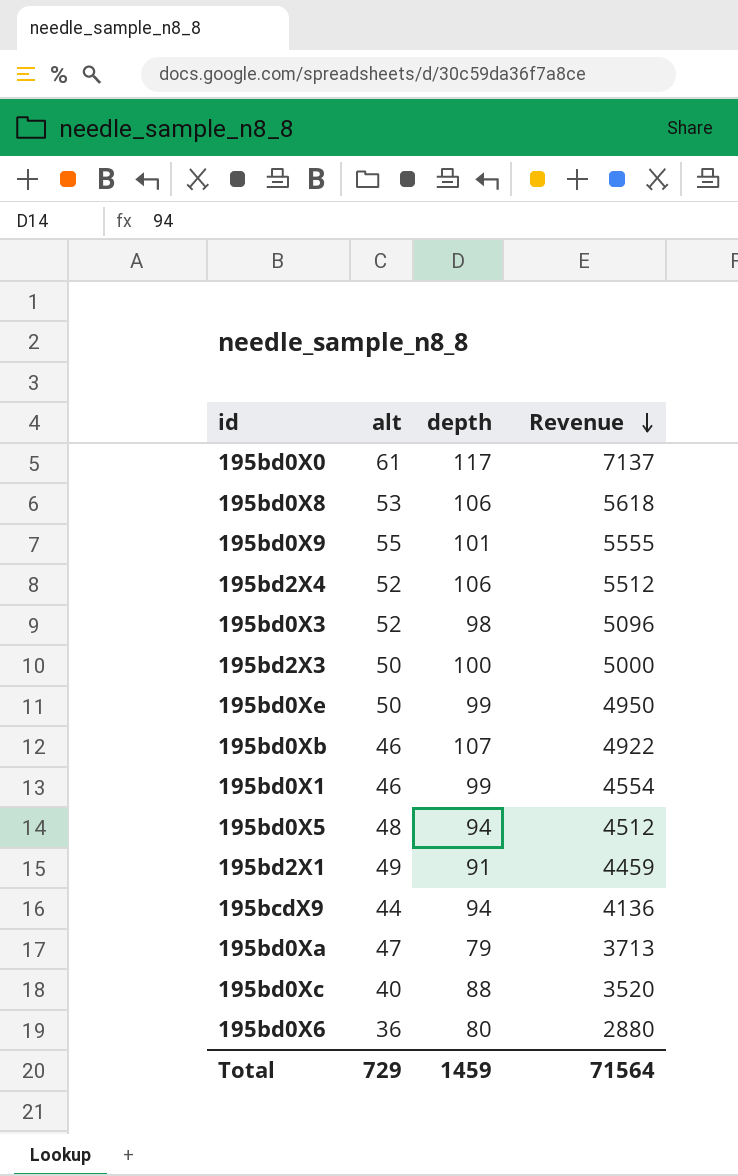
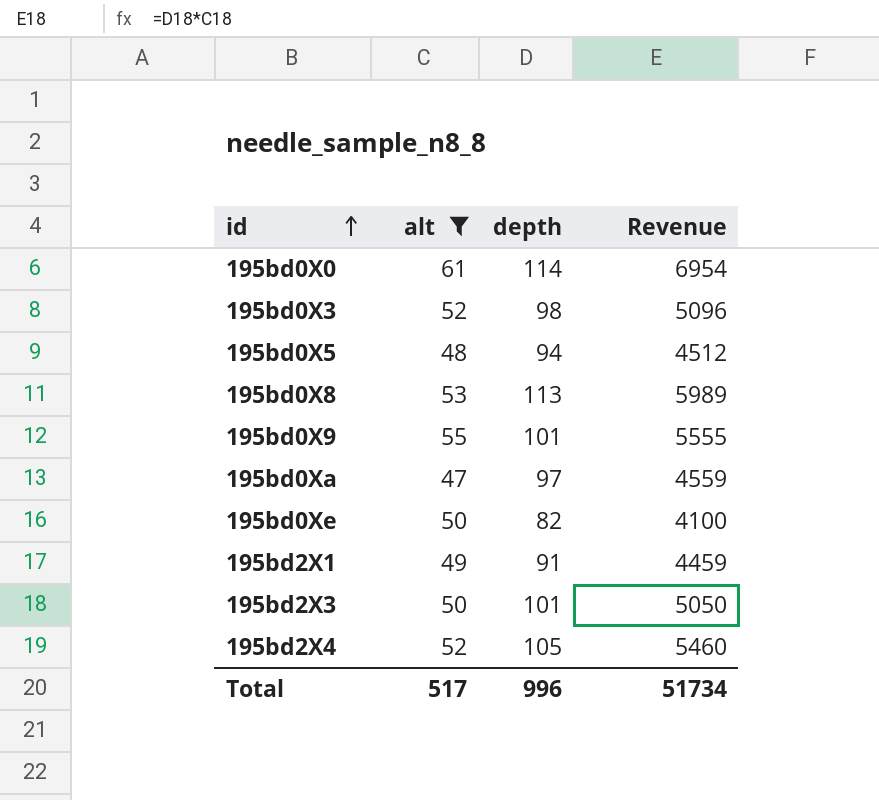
filter: none -> alt >= 47
row order: Revenue descending -> id ascending
195bd0X0 | depth: 117 -> 114
195bd0X0 | Revenue: 7137 -> 6954
195bd0X8 | depth: 106 -> 113
195bd0X8 | Revenue: 5618 -> 5989
195bd0Xa | depth: 79 -> 97
195bd0Xa | Revenue: 3713 -> 4559
195bd0Xe | depth: 99 -> 82
195bd0Xe | Revenue: 4950 -> 4100
195bd2X3 | depth: 100 -> 101
195bd2X3 | Revenue: 5000 -> 5050
195bd2X4 | depth: 106 -> 105
195bd2X4 | Revenue: 5512 -> 5460
Total | alt: 729 -> 517
Total | depth: 1459 -> 996
Total | Revenue: 71564 -> 51734

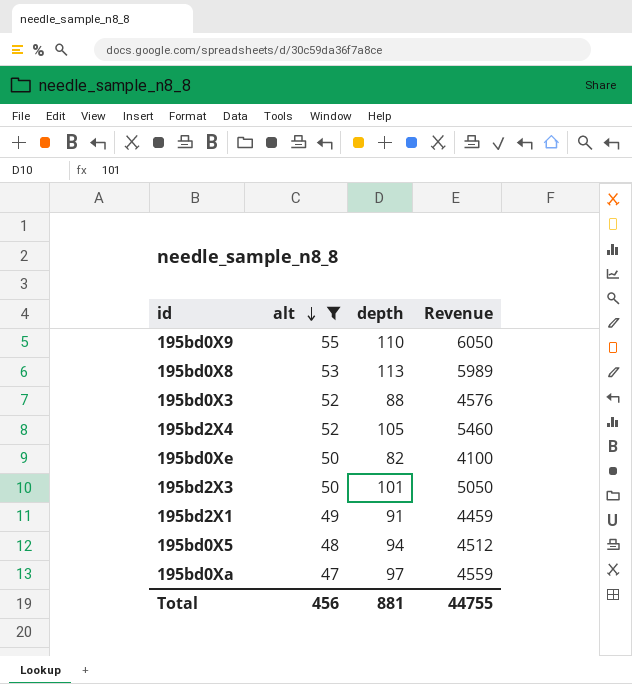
row order: id ascending -> alt descending
row 195bd0X0: 61 | 114 | 6954 -> none
195bd0X9 | depth: 101 -> 110
195bd0X9 | Revenue: 5555 -> 6050
195bd0X3 | depth: 98 -> 88
195bd0X3 | Revenue: 5096 -> 4576
Total | alt: 517 -> 456
Total | depth: 996 -> 881
Total | Revenue: 51734 -> 44755

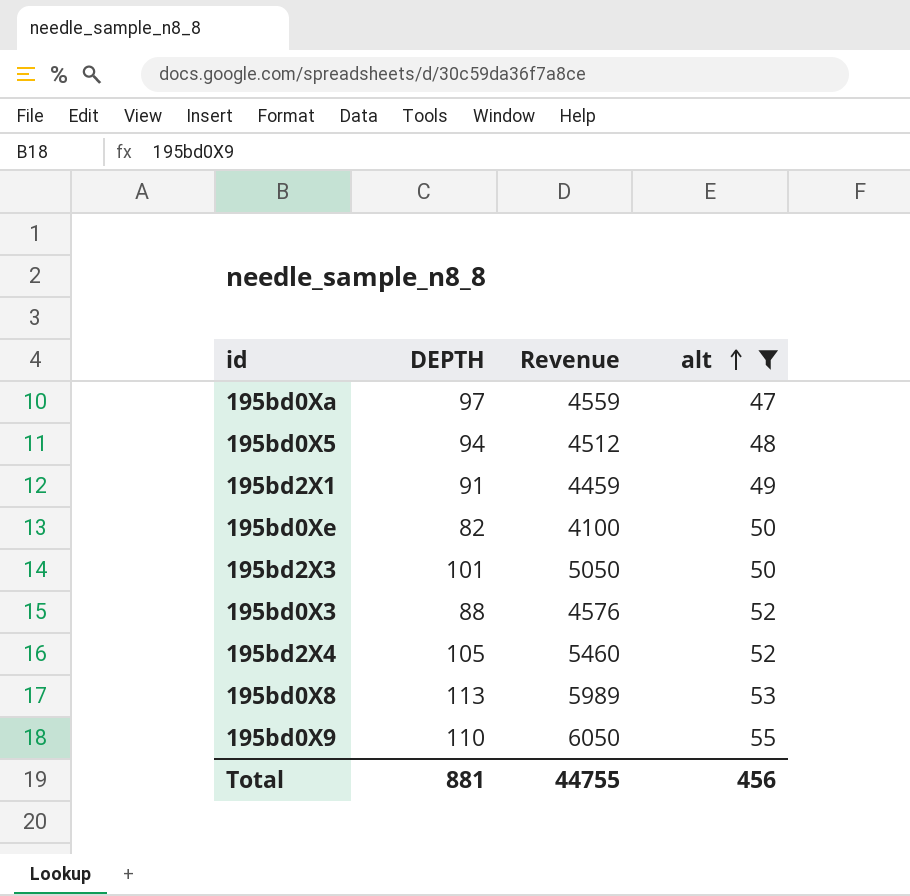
row order: alt descending -> alt ascending
column name: depth -> DEPTH
column alt | position: 2 -> 4

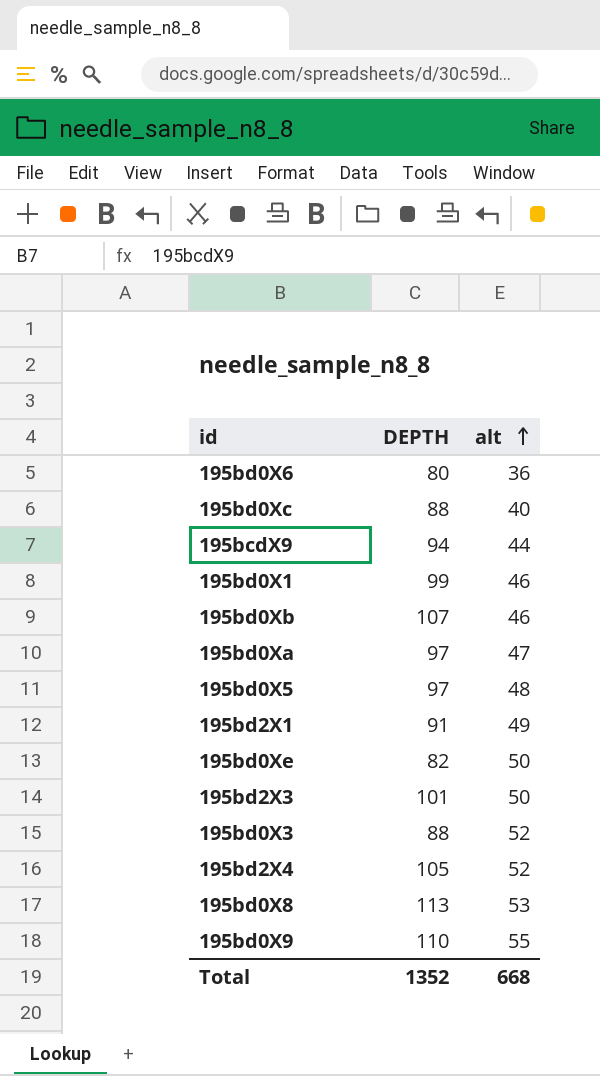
filter: alt >= 47 -> none
column Revenue | formula: [DEPTH] * [alt] -> none
195bd0X5 | DEPTH: 94 -> 97
Total | DEPTH: 881 -> 1352
Total | alt: 456 -> 668

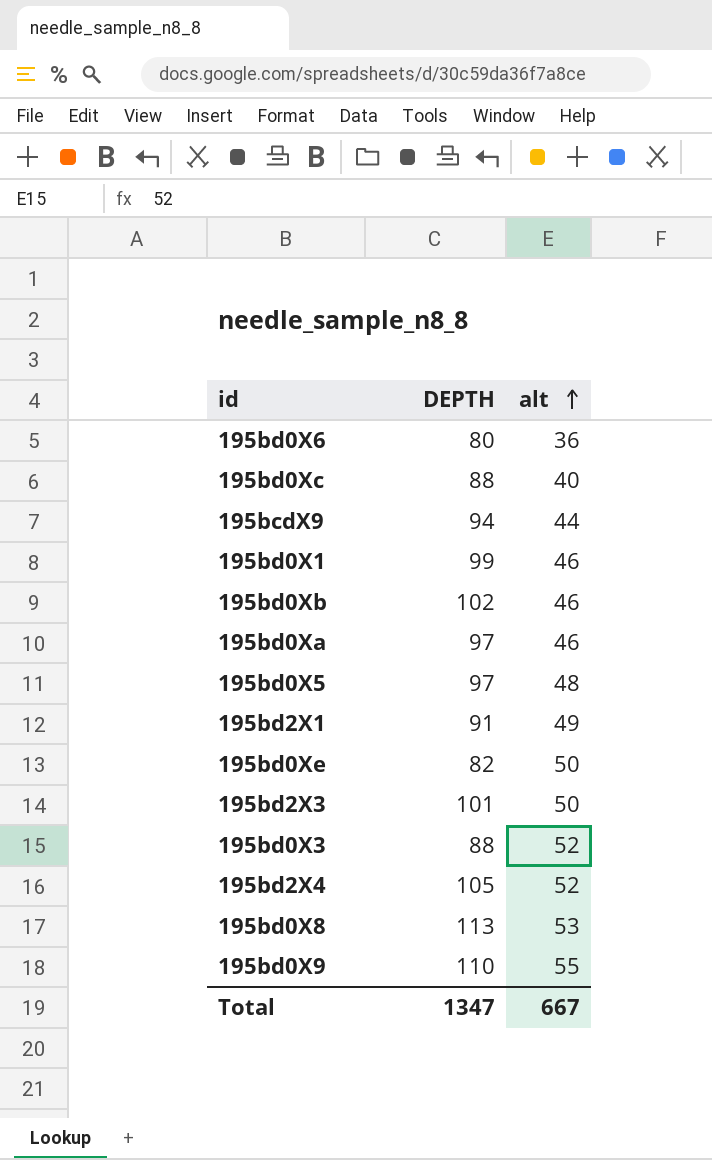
195bd0Xb | DEPTH: 107 -> 102
195bd0Xa | alt: 47 -> 46
Total | DEPTH: 1352 -> 1347
Total | alt: 668 -> 667

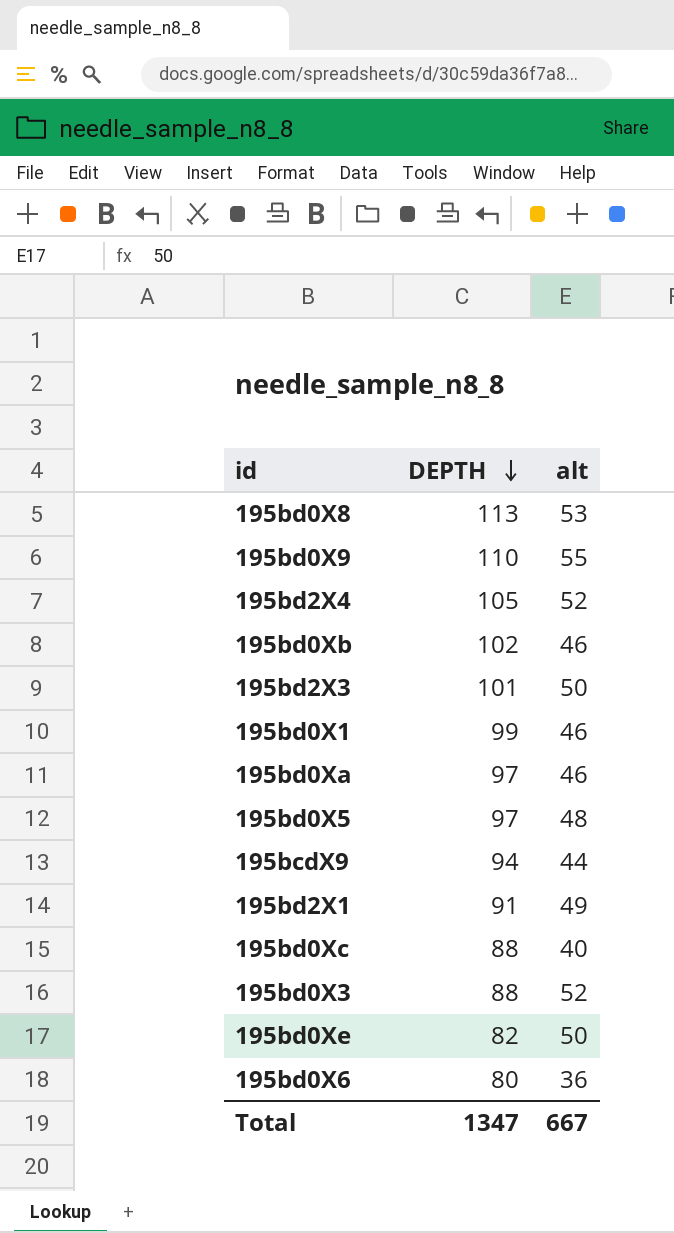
row order: alt ascending -> DEPTH descending

